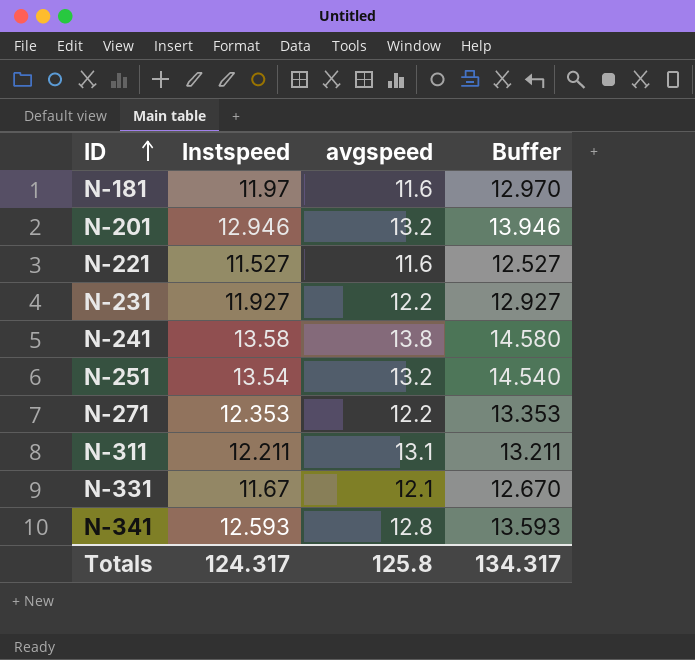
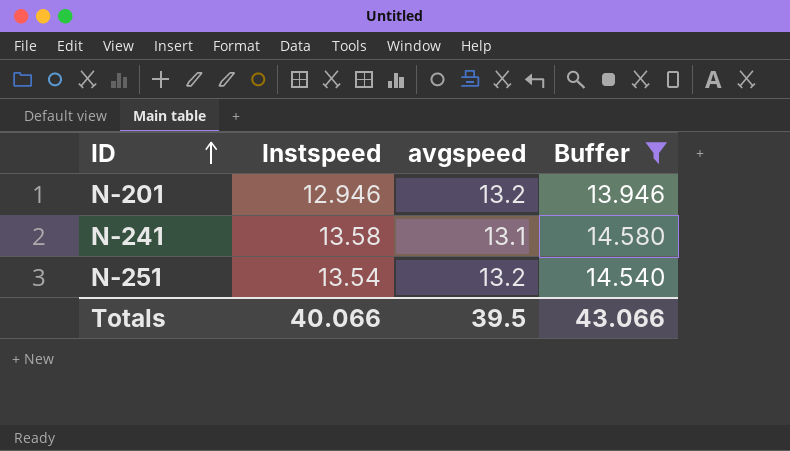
filter: none -> Buffer >= 13.946
N-241 | avgspeed: 13.8 -> 13.1
Totals | Instspeed: 124.317 -> 40.066
Totals | avgspeed: 125.8 -> 39.5
Totals | Buffer: 134.317 -> 43.066

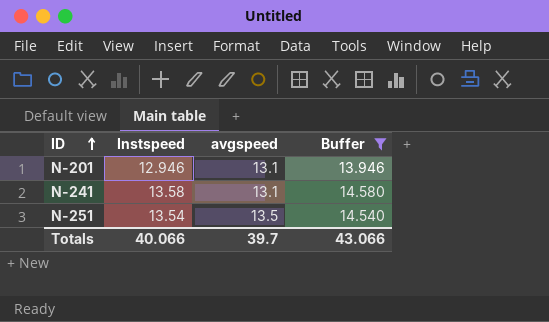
N-201 | avgspeed: 13.2 -> 13.1
N-251 | avgspeed: 13.2 -> 13.5
Totals | avgspeed: 39.5 -> 39.7

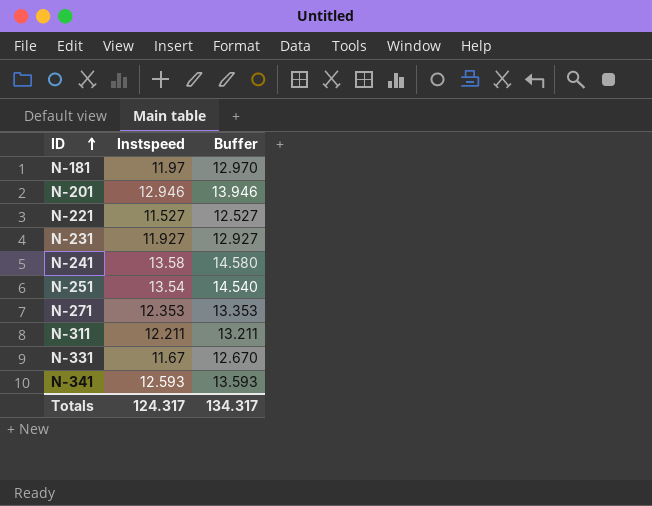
filter: Buffer >= 13.946 -> none
column avgspeed | position: 3 -> none
Totals | Instspeed: 40.066 -> 124.317
Totals | Buffer: 43.066 -> 134.317

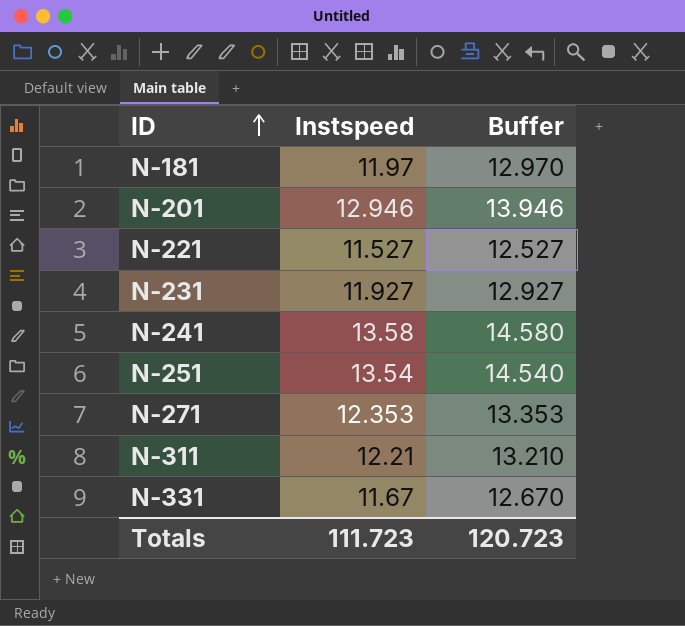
row N-341: 12.593 | 13.593 -> none
N-311 | Instspeed: 12.211 -> 12.21
N-311 | Buffer: 13.211 -> 13.210
Totals | Instspeed: 124.317 -> 111.723
Totals | Buffer: 134.317 -> 120.723

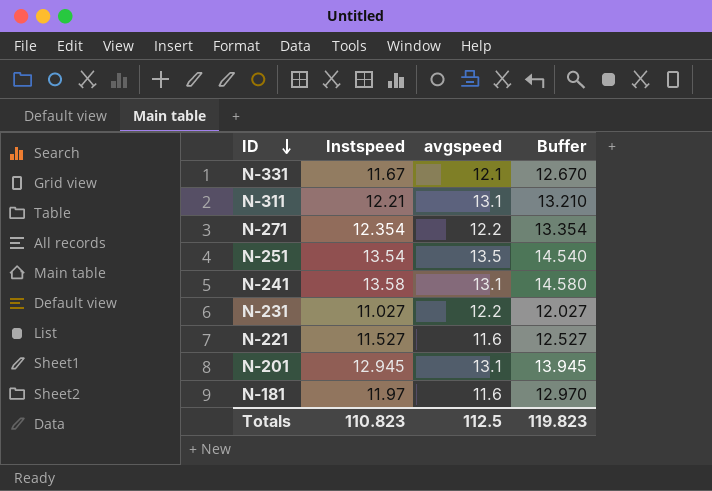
row order: ID ascending -> ID descending
column avgspeed | position: none -> 3
N-271 | Instspeed: 12.353 -> 12.354
N-271 | Buffer: 13.353 -> 13.354
N-231 | Instspeed: 11.927 -> 11.027
N-231 | Buffer: 12.927 -> 12.027
N-201 | Instspeed: 12.946 -> 12.945
N-201 | Buffer: 13.946 -> 13.945
Totals | Instspeed: 111.723 -> 110.823
Totals | Buffer: 120.723 -> 119.823

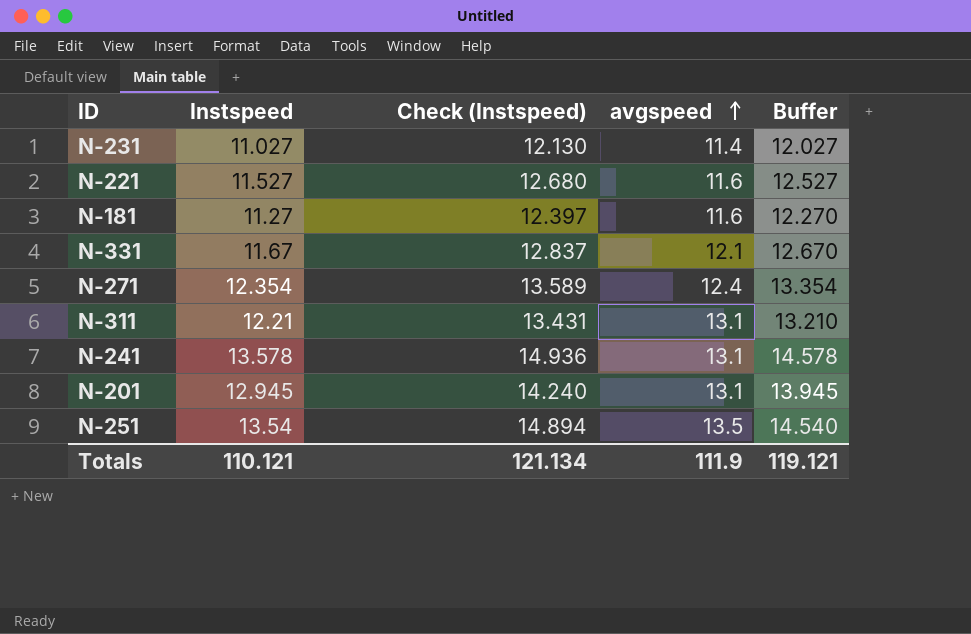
row order: ID descending -> avgspeed ascending
column Check (Instspeed) | formula: none -> [Instspeed] * 1.1
N-231 | avgspeed: 12.2 -> 11.4
N-181 | Instspeed: 11.97 -> 11.27
N-181 | Buffer: 12.970 -> 12.270
N-271 | avgspeed: 12.2 -> 12.4
N-241 | Instspeed: 13.58 -> 13.578
N-241 | Buffer: 14.580 -> 14.578
Totals | Instspeed: 110.823 -> 110.121
Totals | avgspeed: 112.5 -> 111.9
Totals | Buffer: 119.823 -> 119.121

